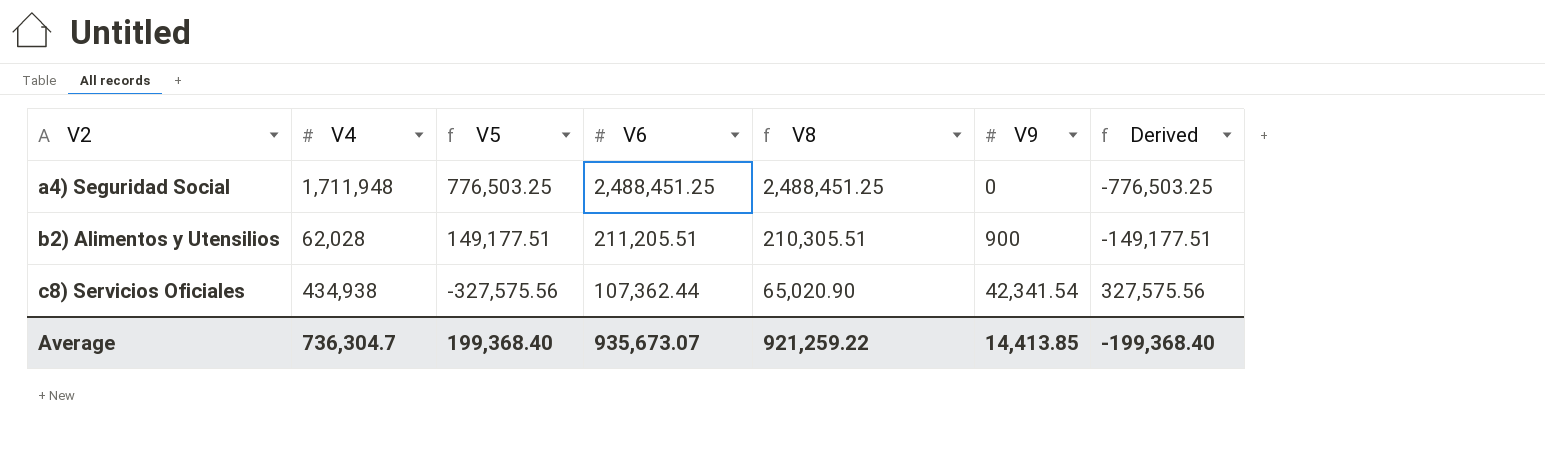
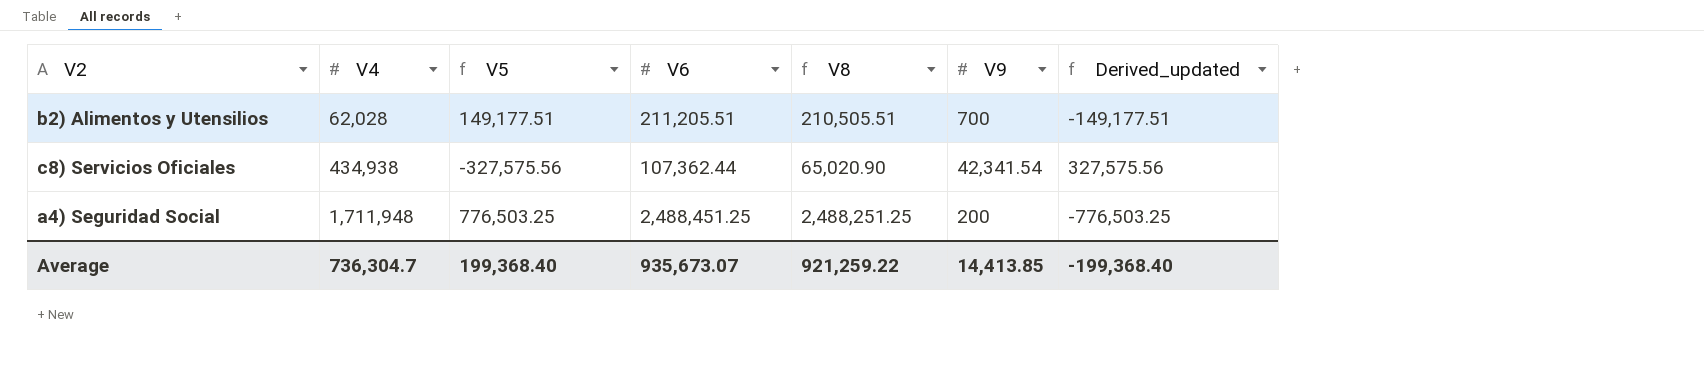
row order: V2 ascending -> V4 ascending
column name: Derived -> Derived_updated
b2) Alimentos y Utensilios | V8: 210,305.51 -> 210,505.51
b2) Alimentos y Utensilios | V9: 900 -> 700
a4) Seguridad Social | V8: 2,488,451.25 -> 2,488,251.25
a4) Seguridad Social | V9: 0 -> 200

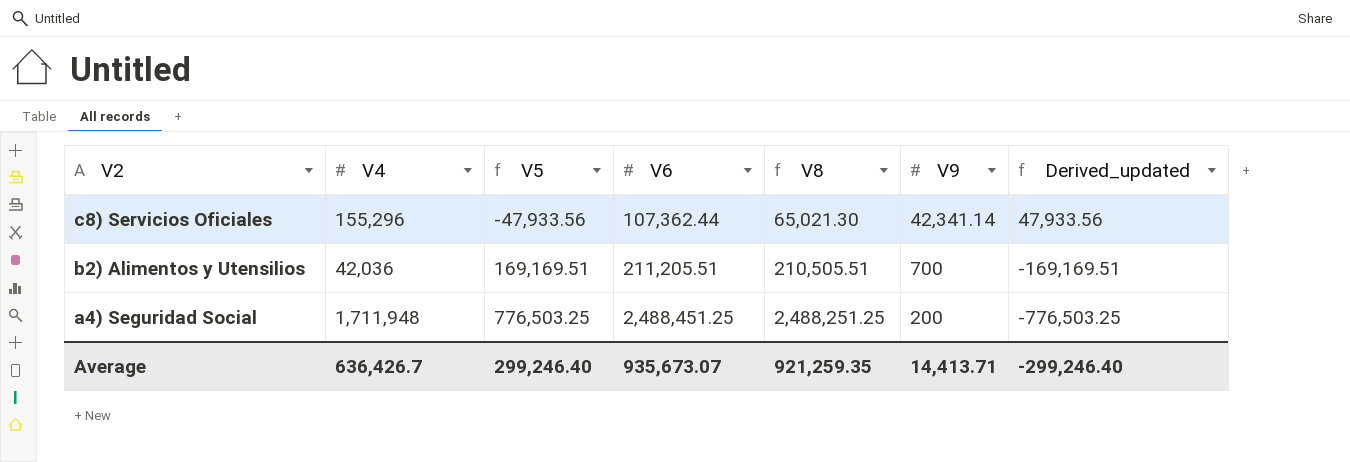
row order: V4 ascending -> V2 descending
c8) Servicios Oficiales | V4: 434,938 -> 155,296
c8) Servicios Oficiales | V5: -327,575.56 -> -47,933.56
c8) Servicios Oficiales | V8: 65,020.90 -> 65,021.30
c8) Servicios Oficiales | V9: 42,341.54 -> 42,341.14
c8) Servicios Oficiales | Derived_updated: 327,575.56 -> 47,933.56
b2) Alimentos y Utensilios | V4: 62,028 -> 42,036
b2) Alimentos y Utensilios | V5: 149,177.51 -> 169,169.51
b2) Alimentos y Utensilios | Derived_updated: -149,177.51 -> -169,169.51
Average | V4: 736,304.7 -> 636,426.7
Average | V5: 199,368.40 -> 299,246.40
Average | V8: 921,259.22 -> 921,259.35
Average | V9: 14,413.85 -> 14,413.71
Average | Derived_updated: -199,368.40 -> -299,246.40

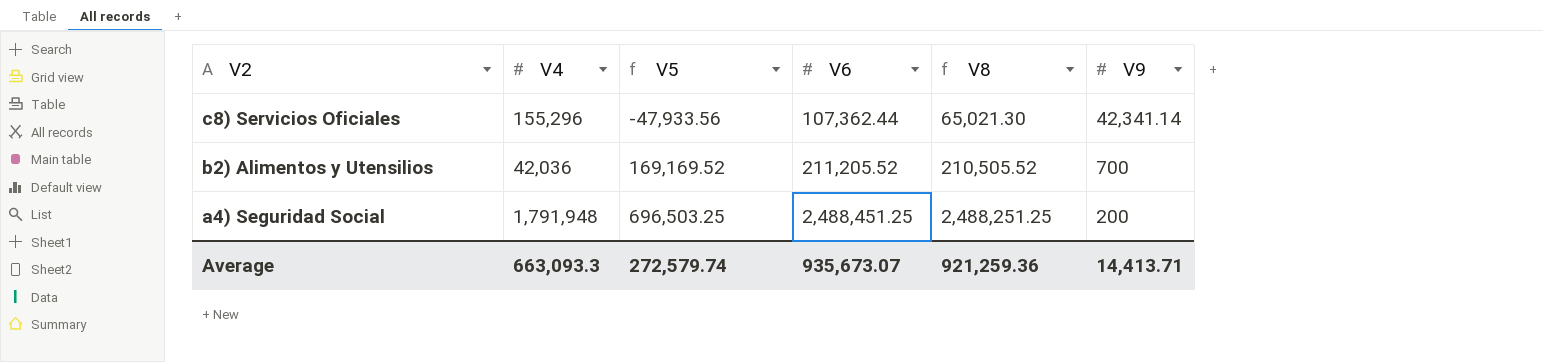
column Derived_updated | formula: [V4] - [V6] -> none
b2) Alimentos y Utensilios | V5: 169,169.51 -> 169,169.52
b2) Alimentos y Utensilios | V6: 211,205.51 -> 211,205.52
b2) Alimentos y Utensilios | V8: 210,505.51 -> 210,505.52
a4) Seguridad Social | V4: 1,711,948 -> 1,791,948
a4) Seguridad Social | V5: 776,503.25 -> 696,503.25
Average | V4: 636,426.7 -> 663,093.3
Average | V5: 299,246.40 -> 272,579.74
Average | V8: 921,259.35 -> 921,259.36

